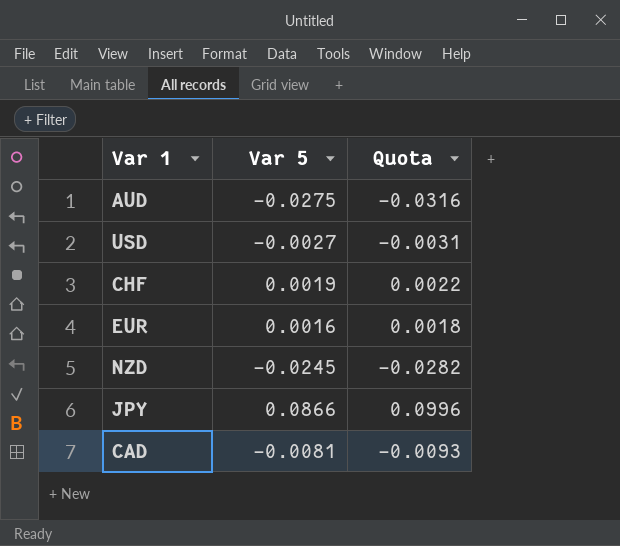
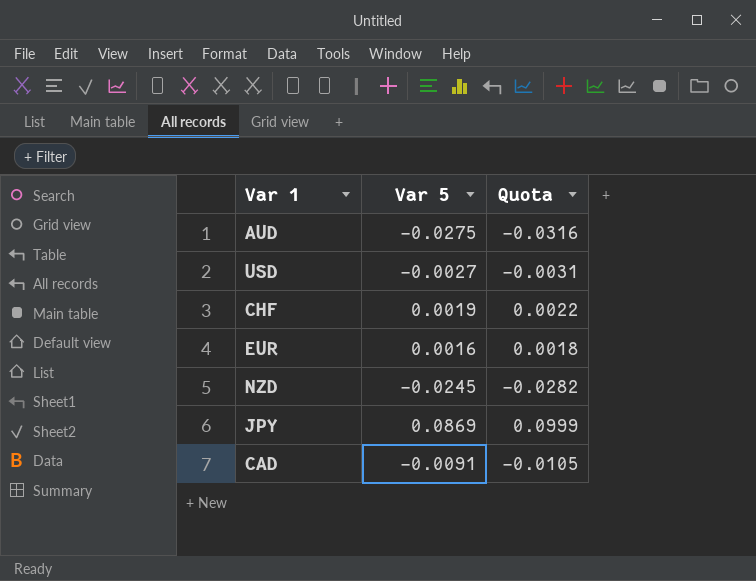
JPY | Var 5: 0.0866 -> 0.0869
JPY | Quota: 0.0996 -> 0.0999
CAD | Var 5: -0.0081 -> -0.0091
CAD | Quota: -0.0093 -> -0.0105

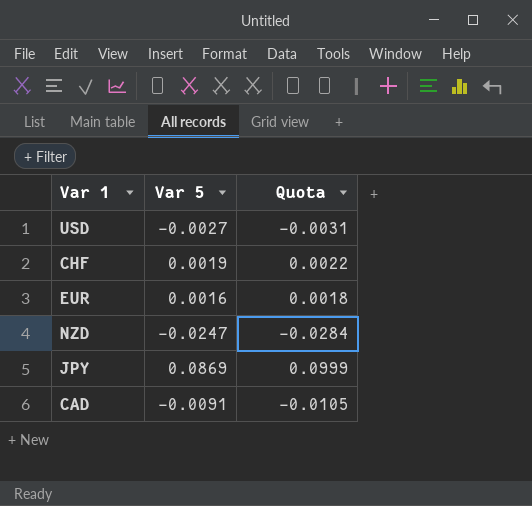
row AUD: -0.0275 | -0.0316 -> none
NZD | Var 5: -0.0245 -> -0.0247
NZD | Quota: -0.0282 -> -0.0284

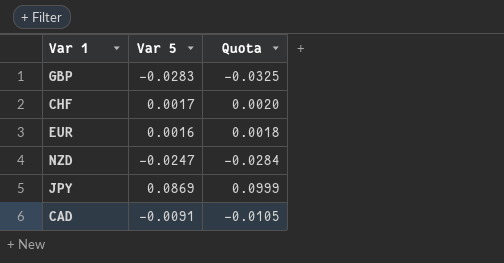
row USD: -0.0027 | -0.0031 -> none
row GBP: none -> -0.0283 | -0.0325
CHF | Var 5: 0.0019 -> 0.0017
CHF | Quota: 0.0022 -> 0.0020

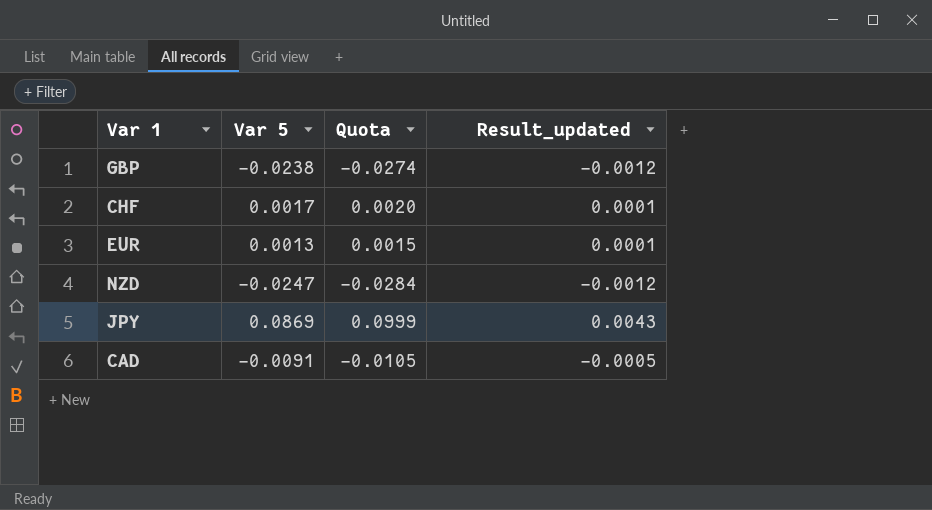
column Result_updated | formula: none -> [Var 5] * 0.05
GBP | Var 5: -0.0283 -> -0.0238
GBP | Quota: -0.0325 -> -0.0274
EUR | Var 5: 0.0016 -> 0.0013
EUR | Quota: 0.0018 -> 0.0015

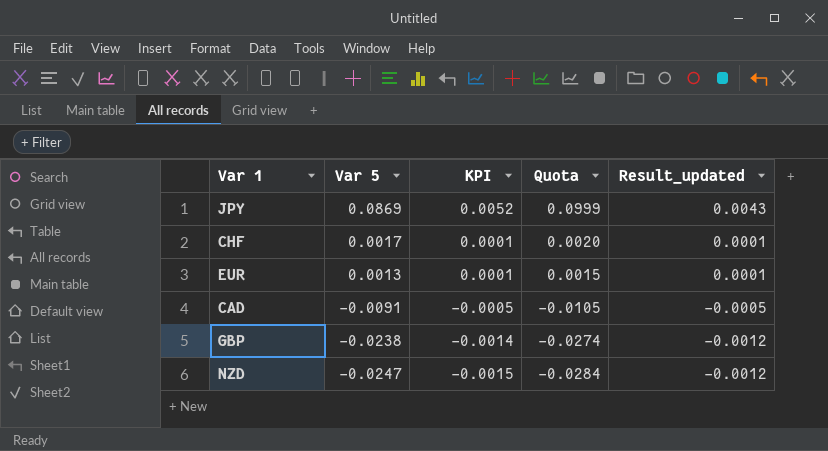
row order: none -> Var 5 descending
column KPI | formula: none -> [Var 5] * 0.06

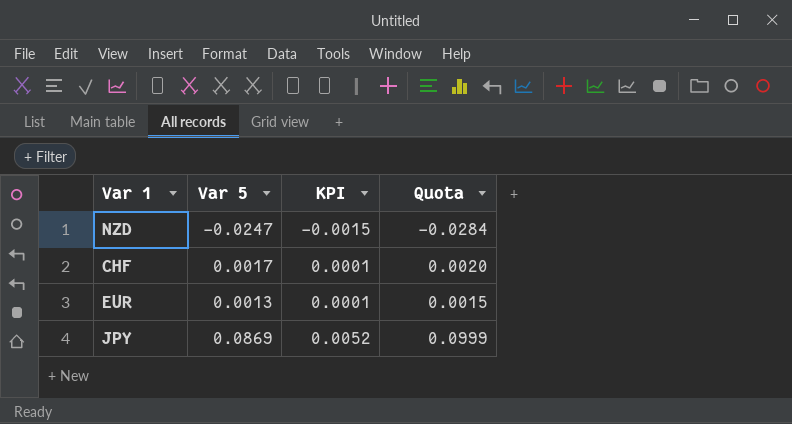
row order: Var 5 descending -> KPI ascending
column Result_updated | formula: [Var 5] * 0.05 -> none
row CAD: -0.0091 | -0.0005 | -0.0105 | -0.0005 -> none
row GBP: -0.0238 | -0.0014 | -0.0274 | -0.0012 -> none

